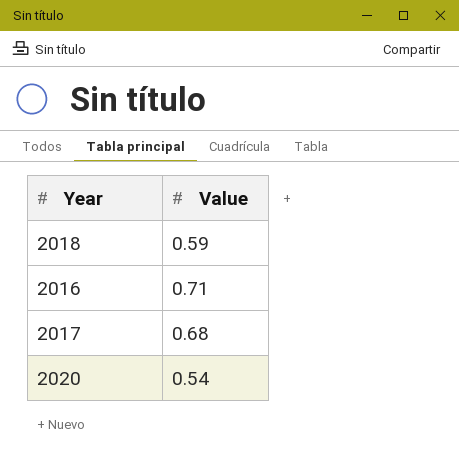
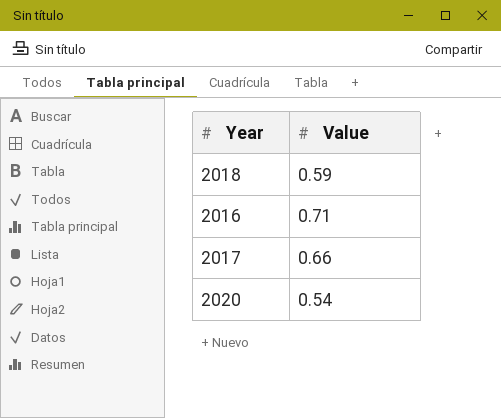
2017 | Value: 0.68 -> 0.66

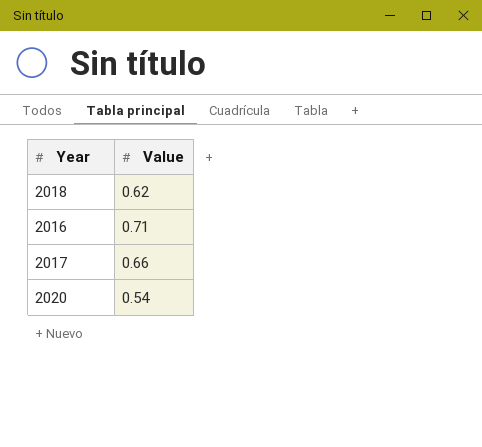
2018 | Value: 0.59 -> 0.62

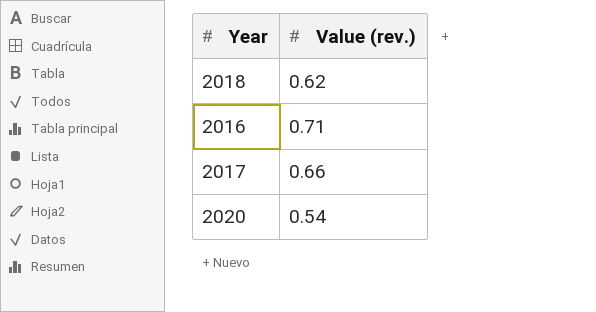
column name: Value -> Value (rev.)

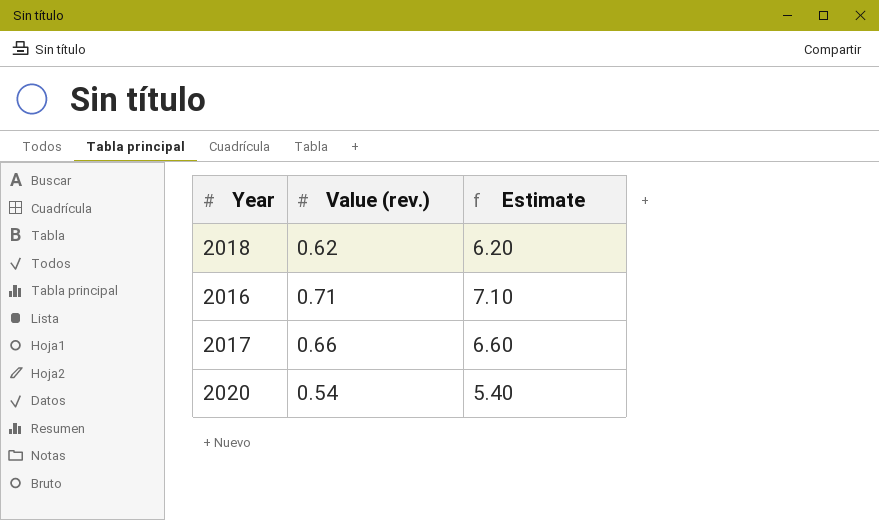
column Estimate | formula: none -> [Value (rev.)] * 10

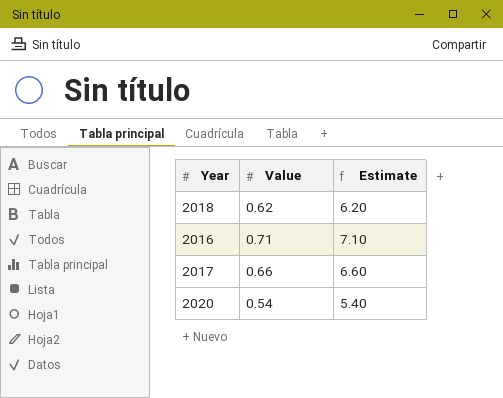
column name: Value (rev.) -> Value

